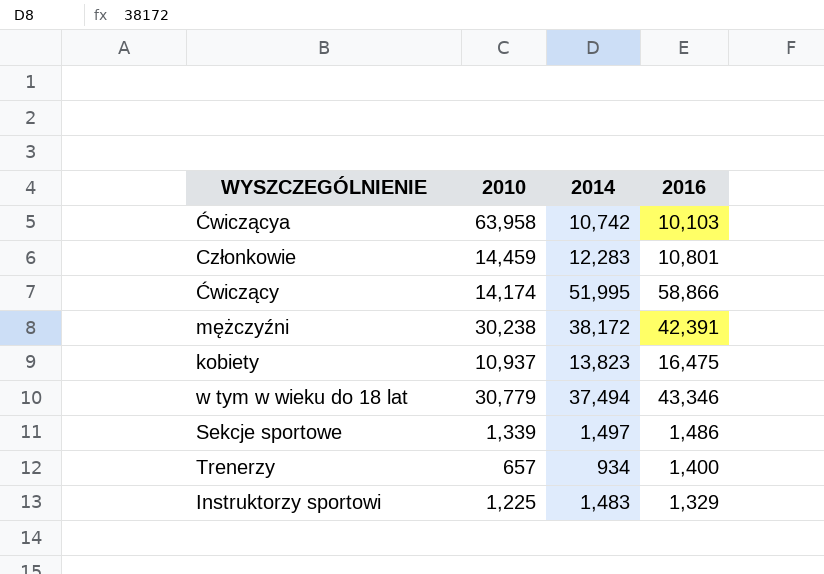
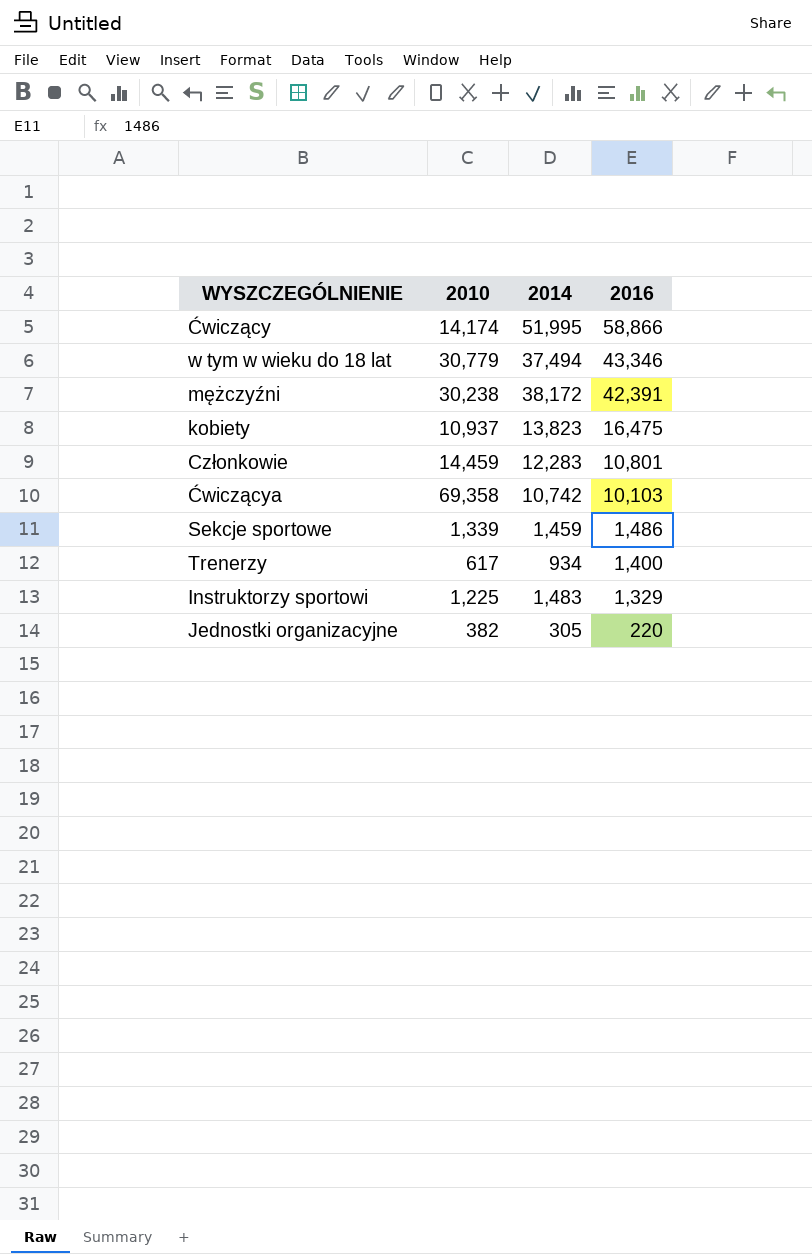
row order: none -> 2016 descending
Ćwiczącya | 2010: 63,958 -> 69,358
Sekcje sportowe | 2014: 1,497 -> 1,459
Trenerzy | 2010: 657 -> 617
row Jednostki organizacyjne: none -> 382 | 305 | 220

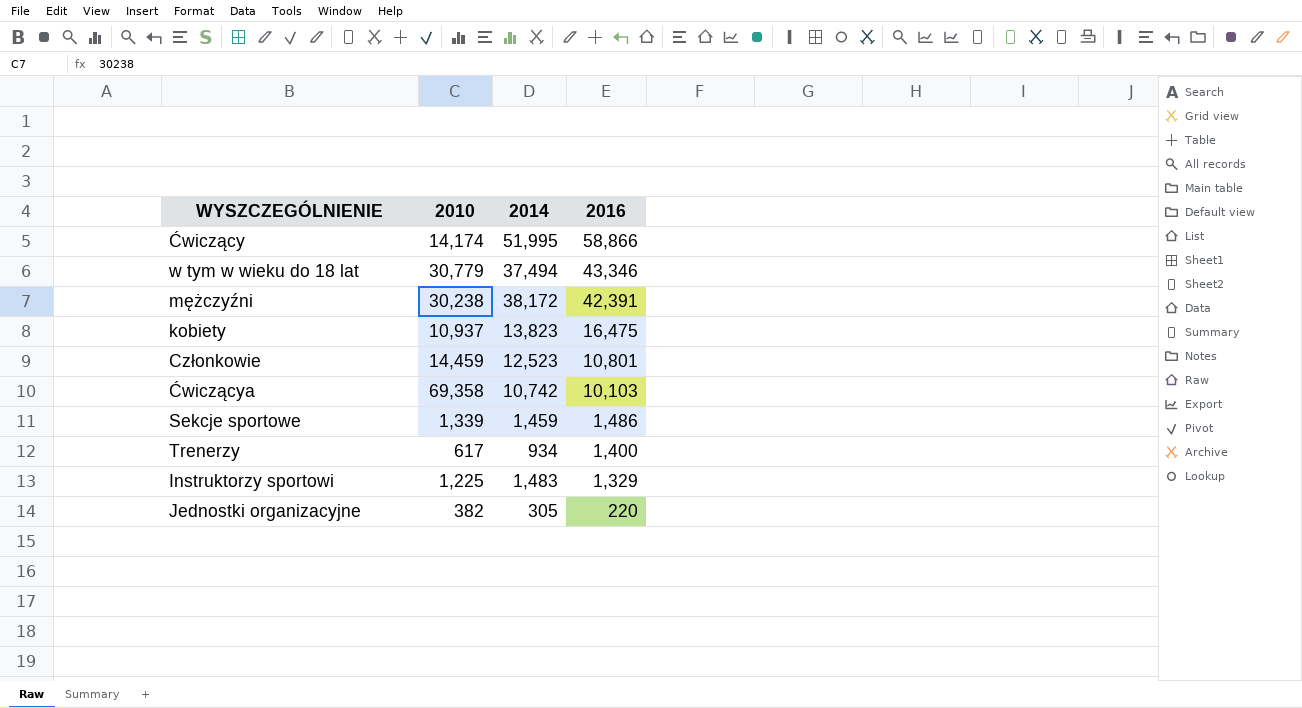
Członkowie | 2014: 12,283 -> 12,523

